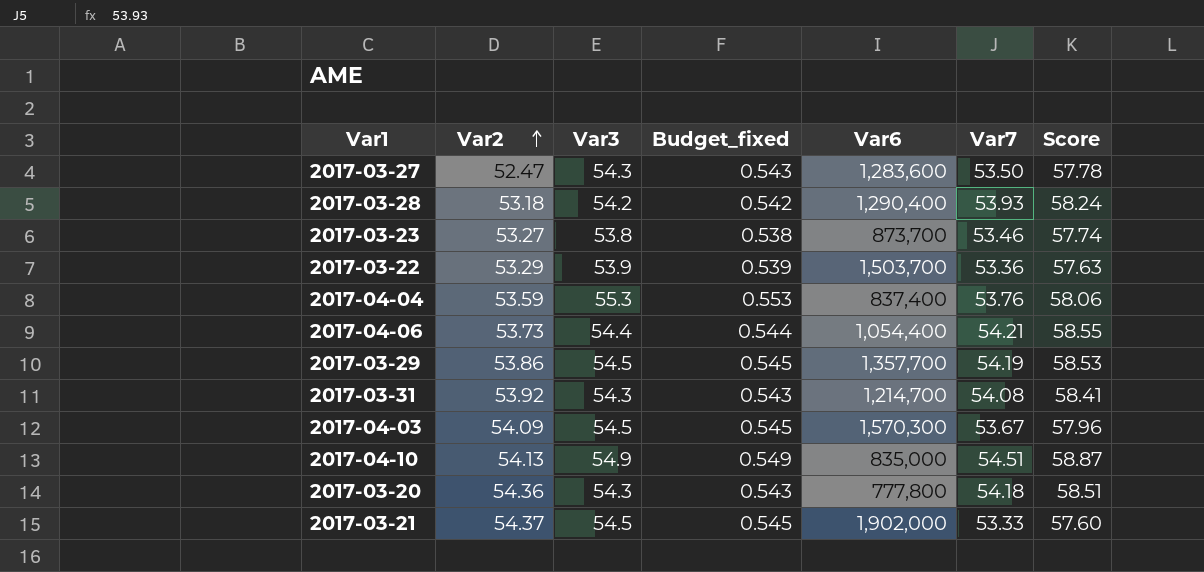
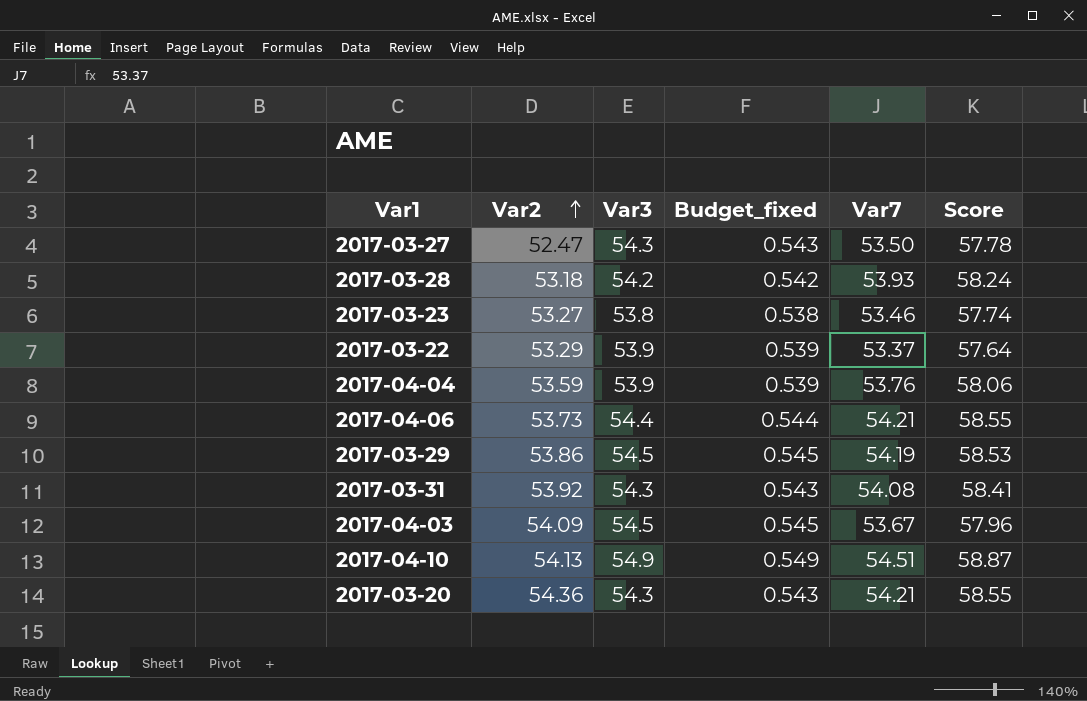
column Var6 | position: 5 -> none
row 2017-03-21: 54.37 | 54.5 | 0.545 | 1,902,000 | 53.33 | 57.60 -> none
2017-03-22 | Var7: 53.36 -> 53.37
2017-03-22 | Score: 57.63 -> 57.64
2017-04-04 | Var3: 55.3 -> 53.9
2017-04-04 | Budget_fixed: 0.553 -> 0.539
2017-03-20 | Var7: 54.18 -> 54.21
2017-03-20 | Score: 58.51 -> 58.55

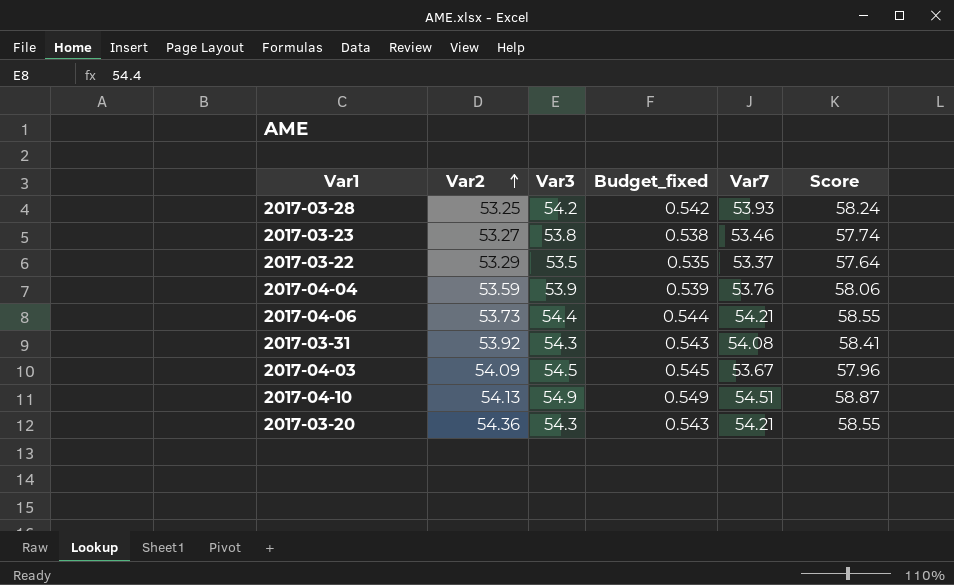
row 2017-03-27: 52.47 | 54.3 | 0.543 | 53.50 | 57.78 -> none
row 2017-03-29: 53.86 | 54.5 | 0.545 | 54.19 | 58.53 -> none
2017-03-28 | Var2: 53.18 -> 53.25
2017-03-22 | Var3: 53.9 -> 53.5
2017-03-22 | Budget_fixed: 0.539 -> 0.535

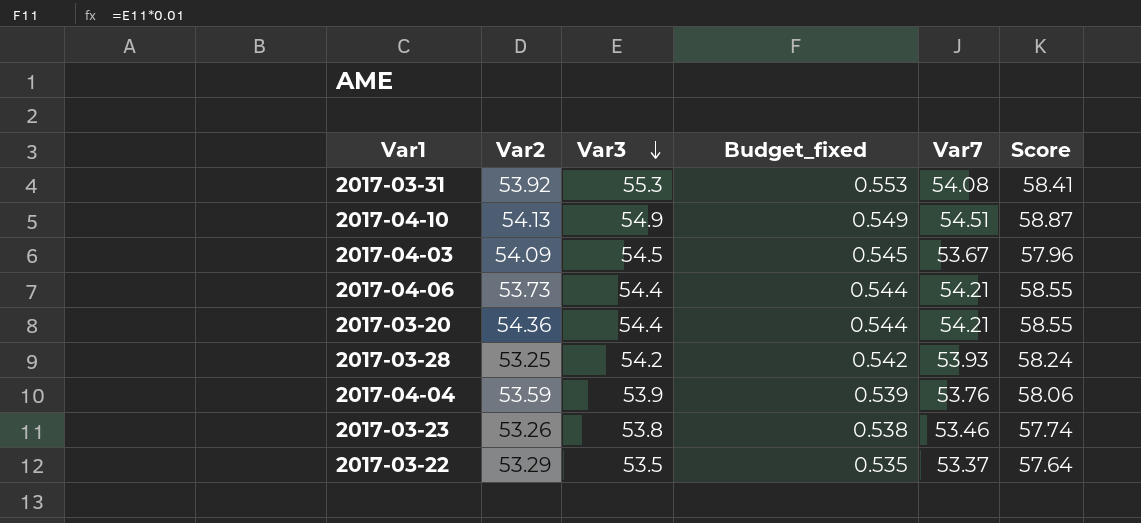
row order: Var2 ascending -> Var3 descending
2017-03-31 | Var3: 54.3 -> 55.3
2017-03-31 | Budget_fixed: 0.543 -> 0.553
2017-03-20 | Var3: 54.3 -> 54.4
2017-03-20 | Budget_fixed: 0.543 -> 0.544
2017-03-23 | Var2: 53.27 -> 53.26

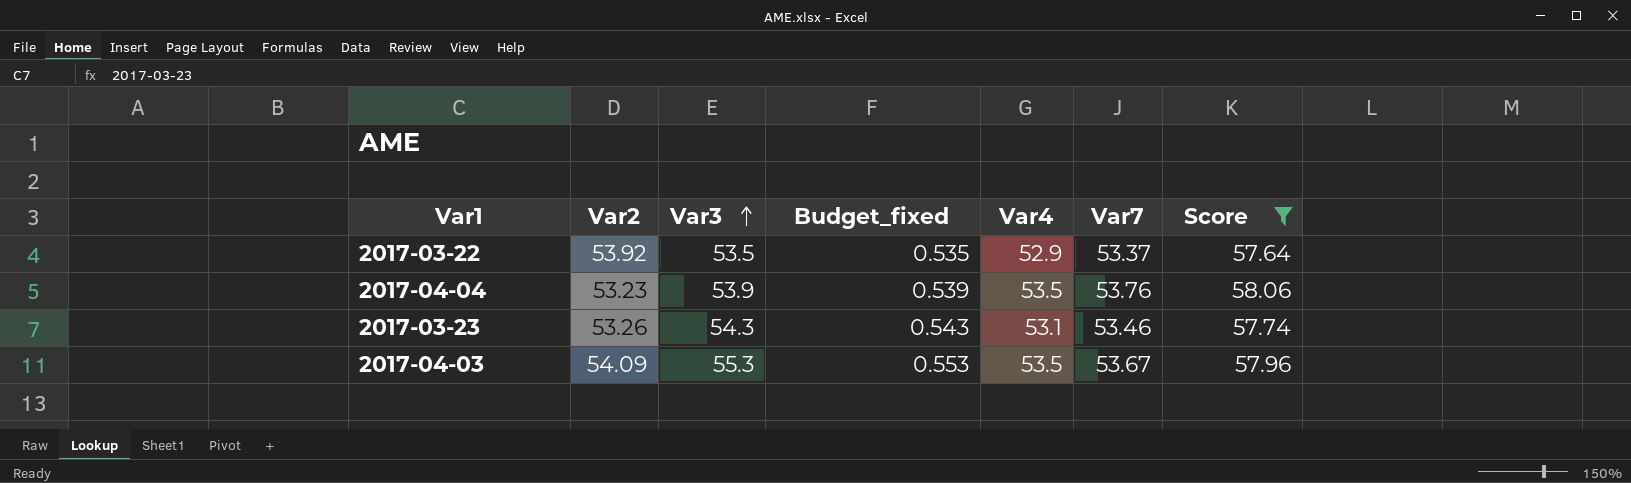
filter: none -> Score <= 58.06
row order: Var3 descending -> Var3 ascending
column Var4 | position: none -> 5
2017-03-22 | Var2: 53.29 -> 53.92
2017-04-04 | Var2: 53.59 -> 53.23
2017-03-23 | Var3: 53.8 -> 54.3
2017-03-23 | Budget_fixed: 0.538 -> 0.543
2017-04-03 | Var3: 54.5 -> 55.3
2017-04-03 | Budget_fixed: 0.545 -> 0.553

